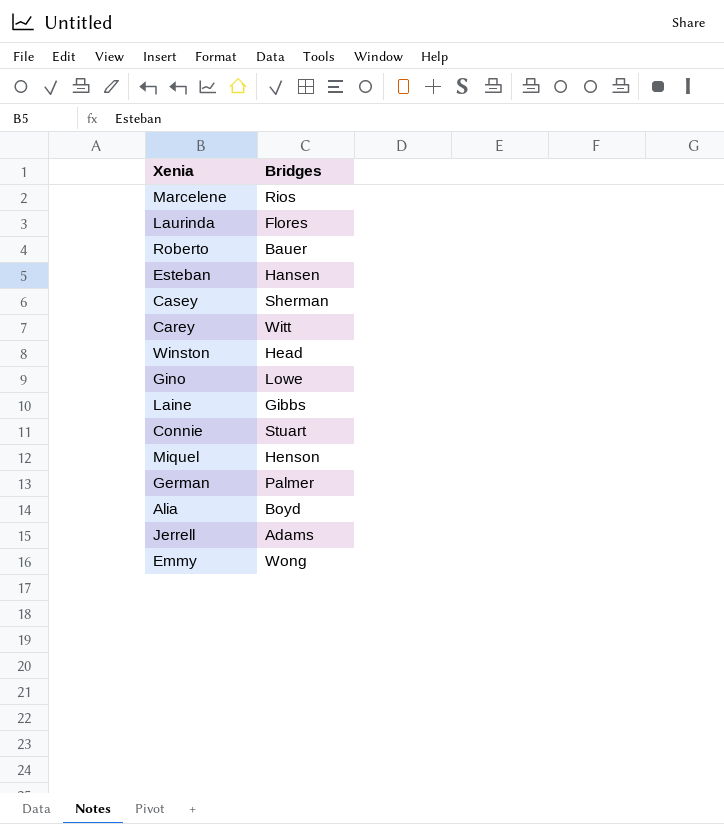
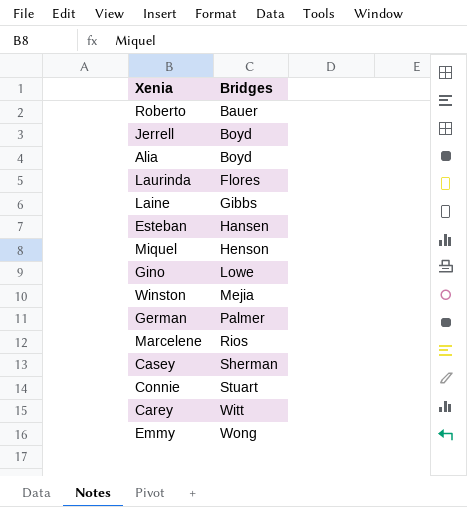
row order: none -> Bridges ascending
Jerrell | Bridges: Adams -> Boyd
Winston | Bridges: Head -> Mejia

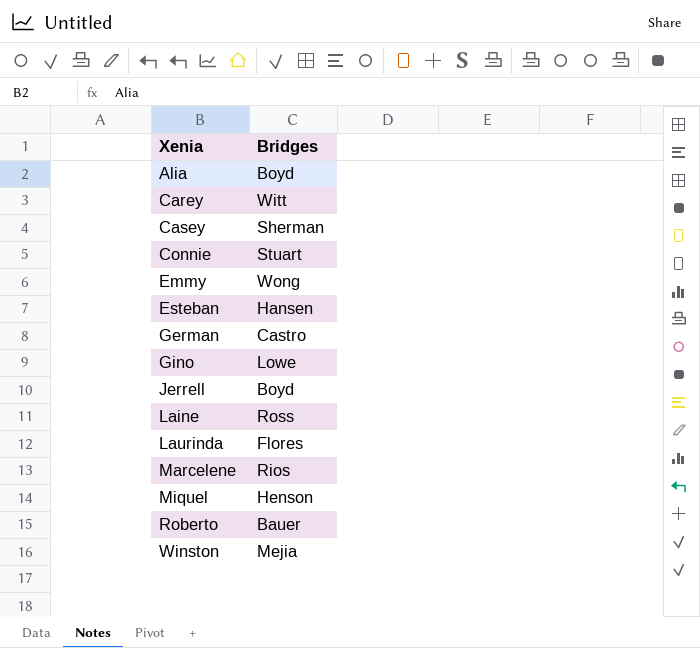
row order: Bridges ascending -> Xenia ascending
German | Bridges: Palmer -> Castro
Laine | Bridges: Gibbs -> Ross

